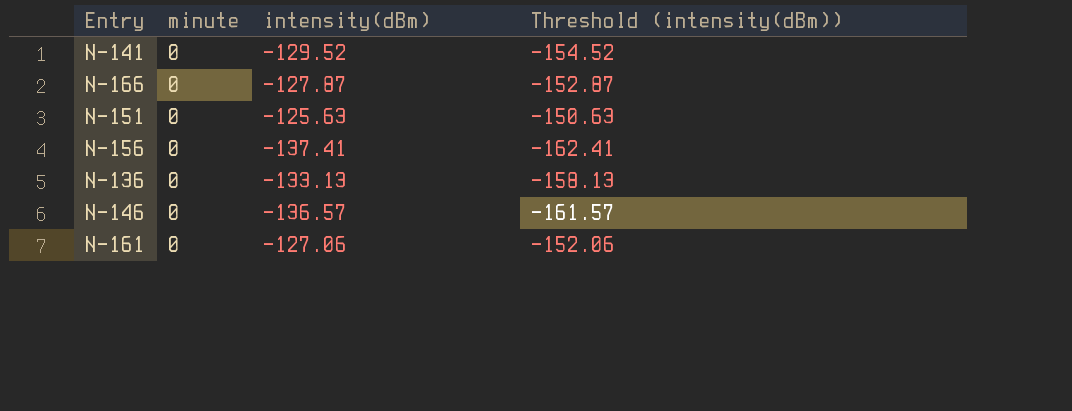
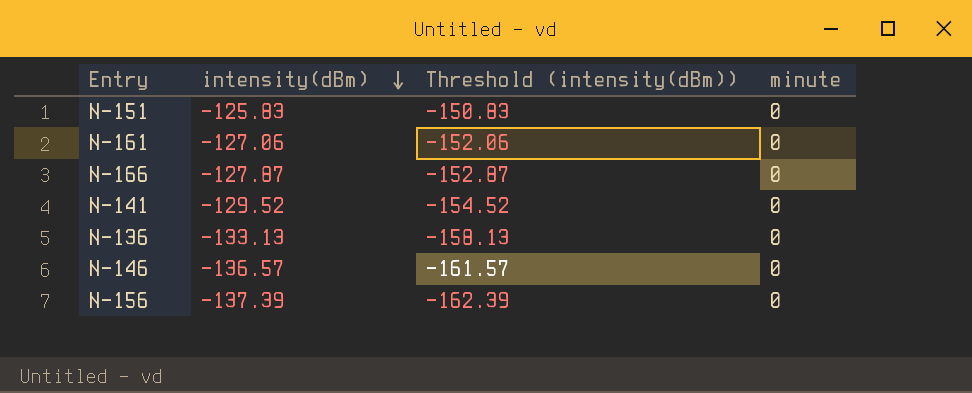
row order: none -> intensity(dBm) descending
column minute | position: 2 -> 4
N-151 | intensity(dBm): -125.63 -> -125.83
N-151 | Threshold (intensity(dBm)): -150.63 -> -150.83
N-156 | intensity(dBm): -137.41 -> -137.39
N-156 | Threshold (intensity(dBm)): -162.41 -> -162.39

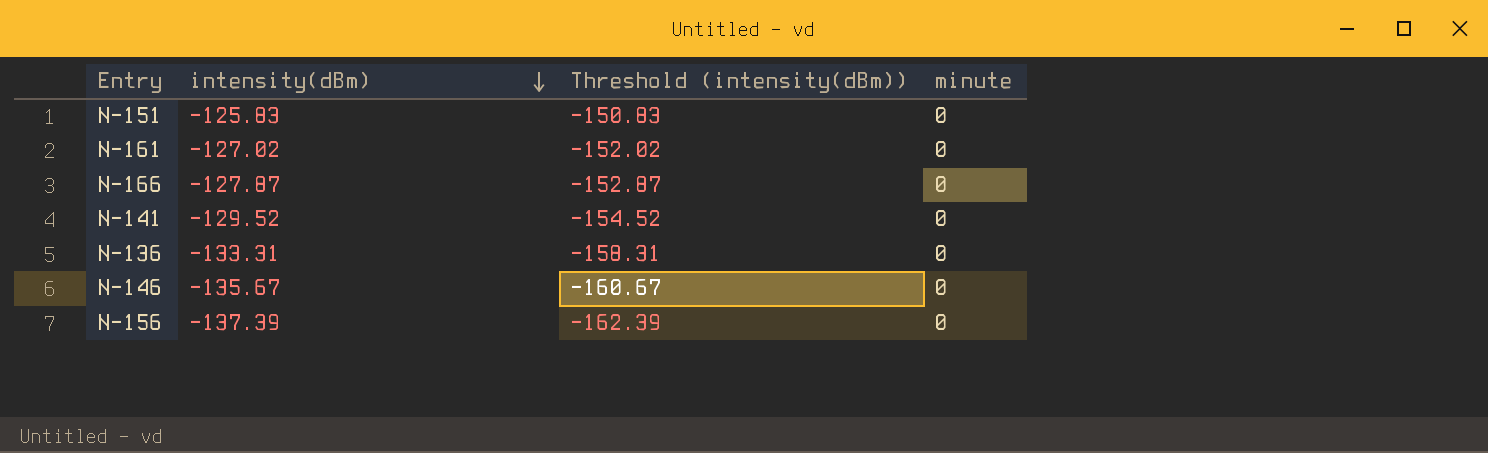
N-161 | intensity(dBm): -127.06 -> -127.02
N-161 | Threshold (intensity(dBm)): -152.06 -> -152.02
N-136 | intensity(dBm): -133.13 -> -133.31
N-136 | Threshold (intensity(dBm)): -158.13 -> -158.31
N-146 | intensity(dBm): -136.57 -> -135.67
N-146 | Threshold (intensity(dBm)): -161.57 -> -160.67

